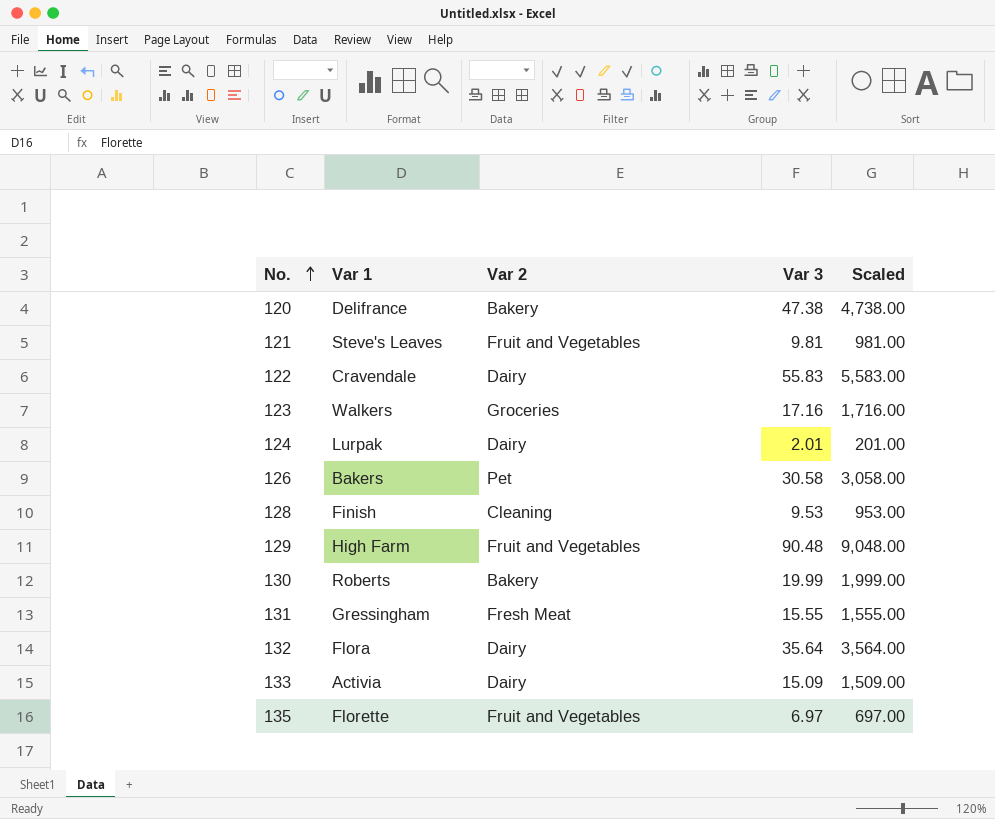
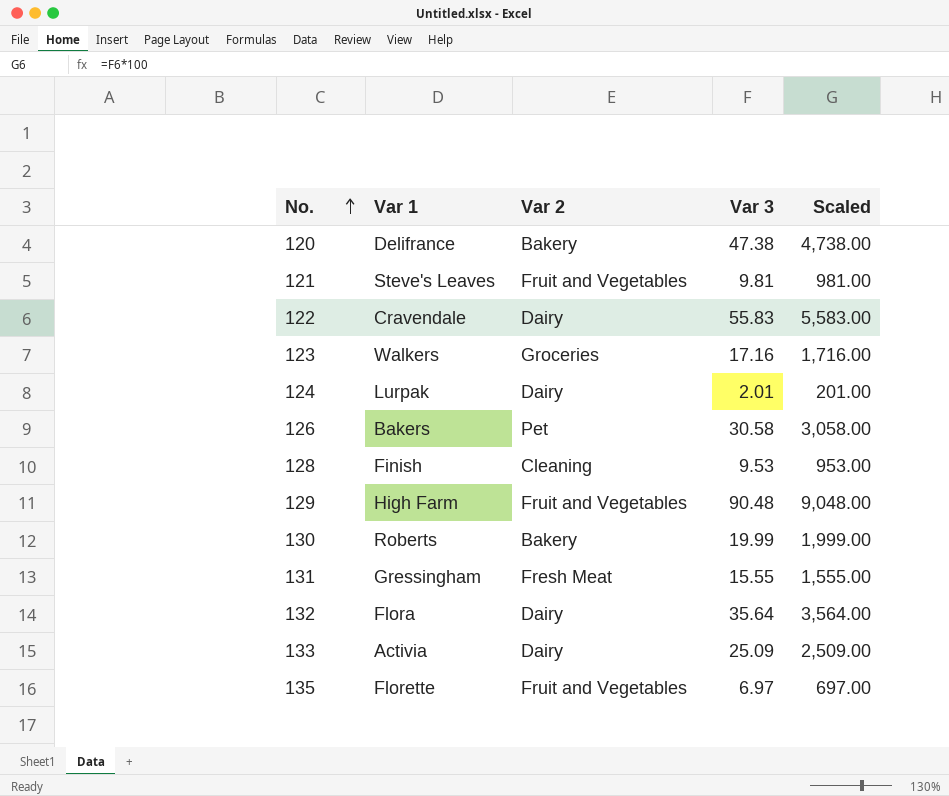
133 | Var 3: 15.09 -> 25.09
133 | Scaled: 1,509.00 -> 2,509.00

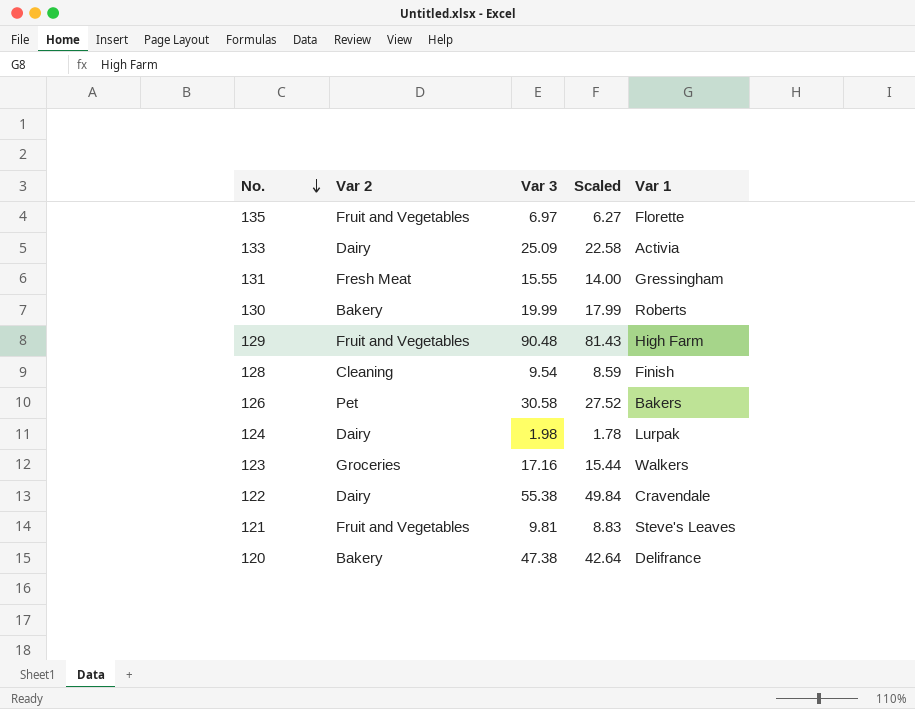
row order: No. ascending -> No. descending
column Scaled | formula: [Var 3] * 100 -> [Var 3] * 0.9
column Var 1 | position: 2 -> 5
row 132: Flora | Dairy | 35.64 | 3,564.00 -> none
128 | Var 3: 9.53 -> 9.54
124 | Var 3: 2.01 -> 1.98
122 | Var 3: 55.83 -> 55.38

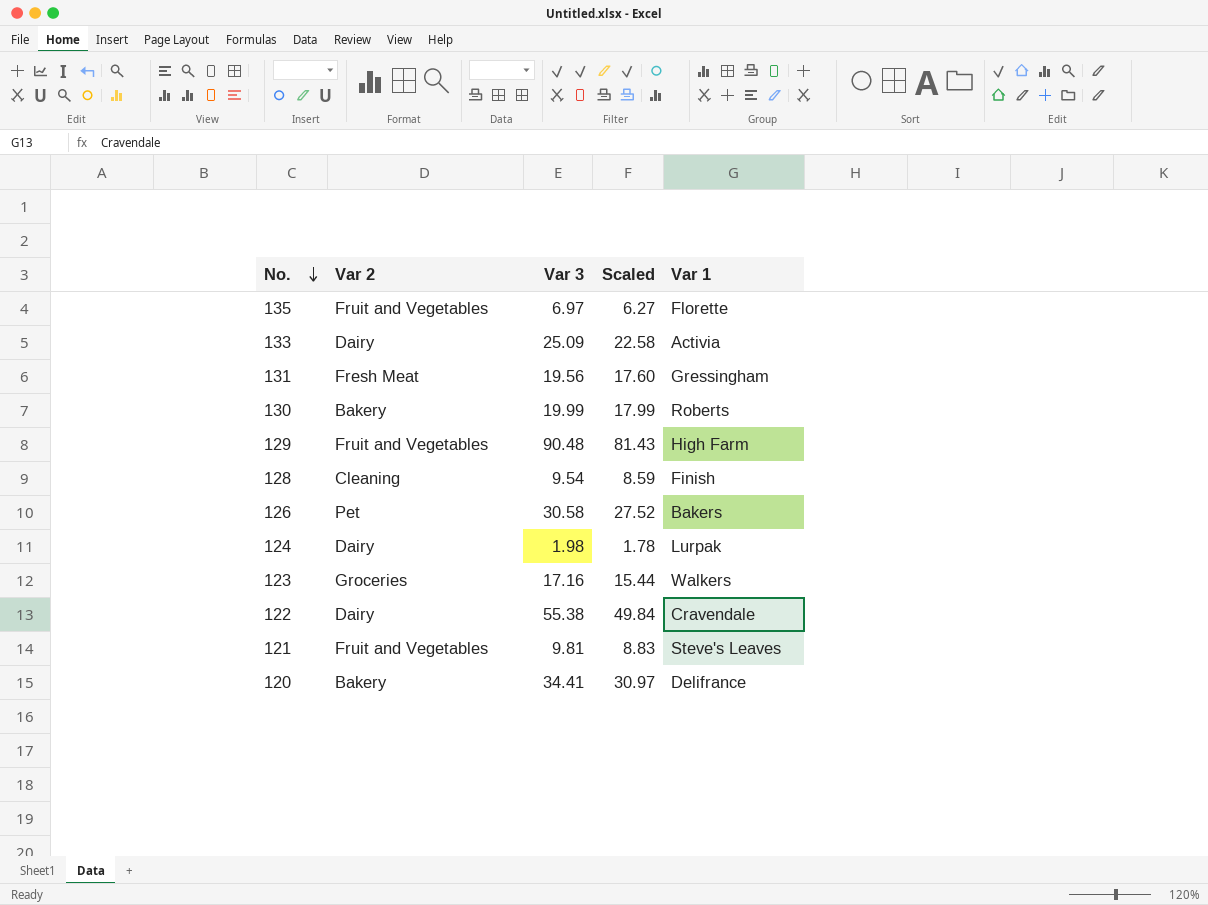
131 | Var 3: 15.55 -> 19.56
131 | Scaled: 14.00 -> 17.60
120 | Var 3: 47.38 -> 34.41
120 | Scaled: 42.64 -> 30.97

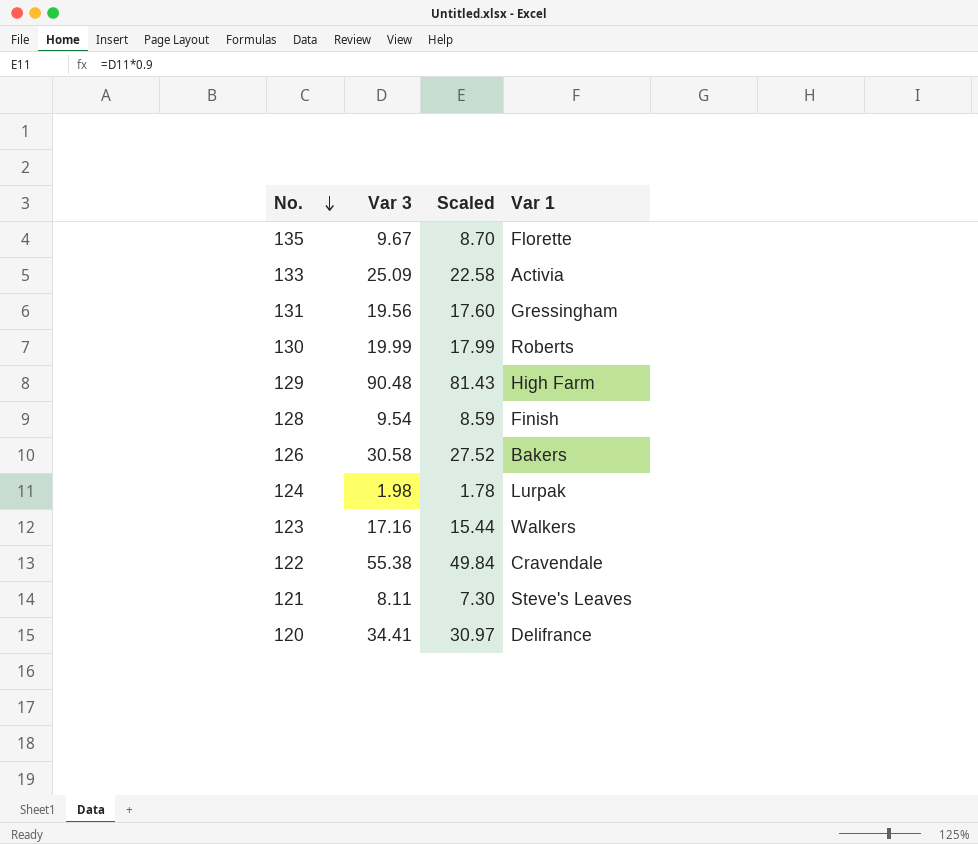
column Var 2 | position: 2 -> none
135 | Var 3: 6.97 -> 9.67
135 | Scaled: 6.27 -> 8.70
121 | Var 3: 9.81 -> 8.11
121 | Scaled: 8.83 -> 7.30

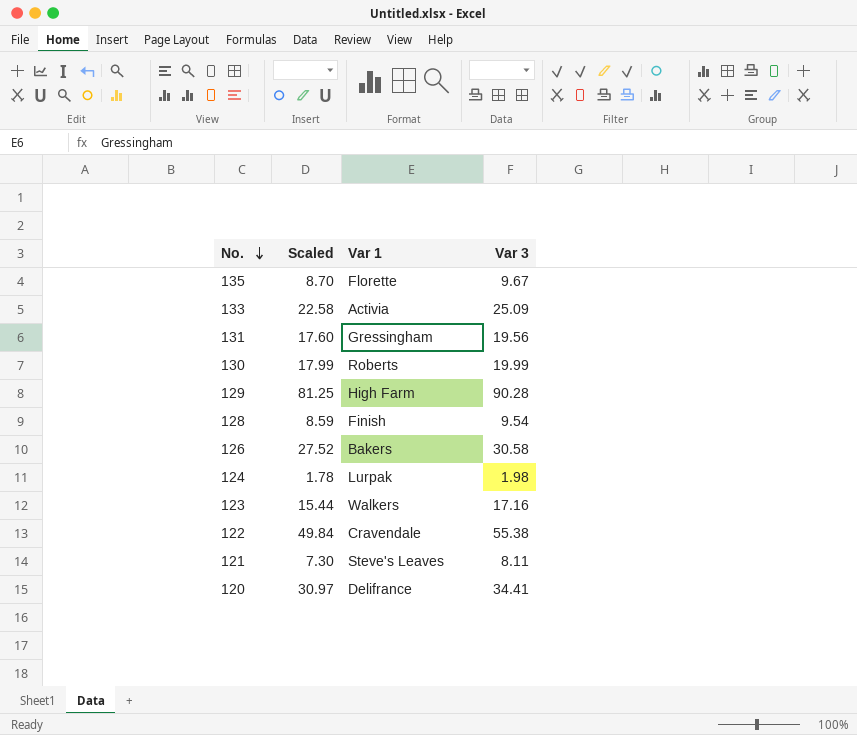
column Var 3 | position: 2 -> 4
129 | Scaled: 81.43 -> 81.25
129 | Var 3: 90.48 -> 90.28

